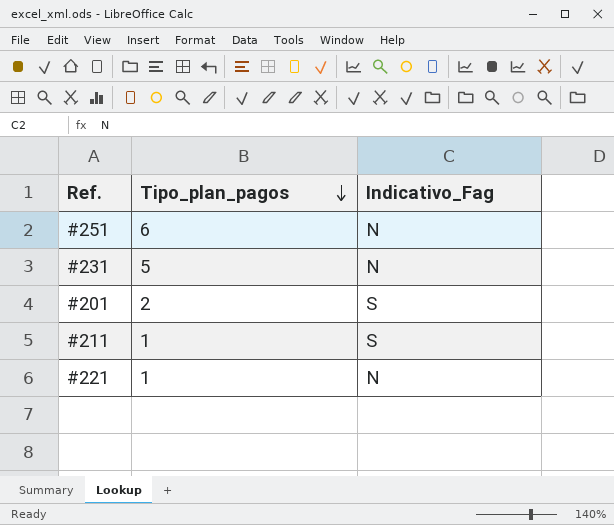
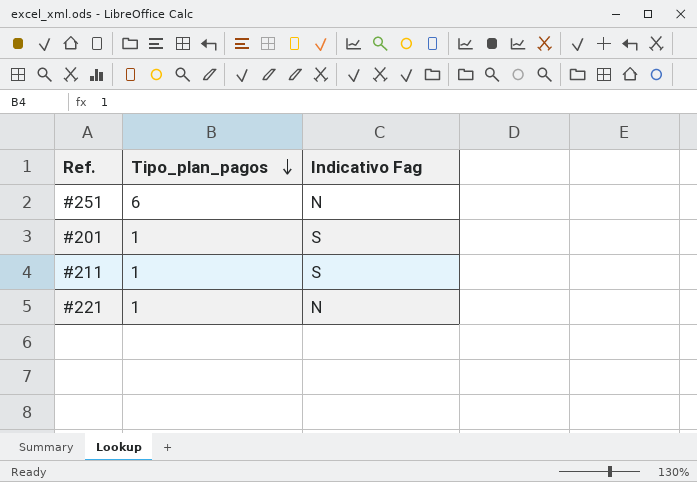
column name: Indicativo_Fag -> Indicativo Fag
row #231: 5 | N -> none
#201 | Tipo_plan_pagos: 2 -> 1

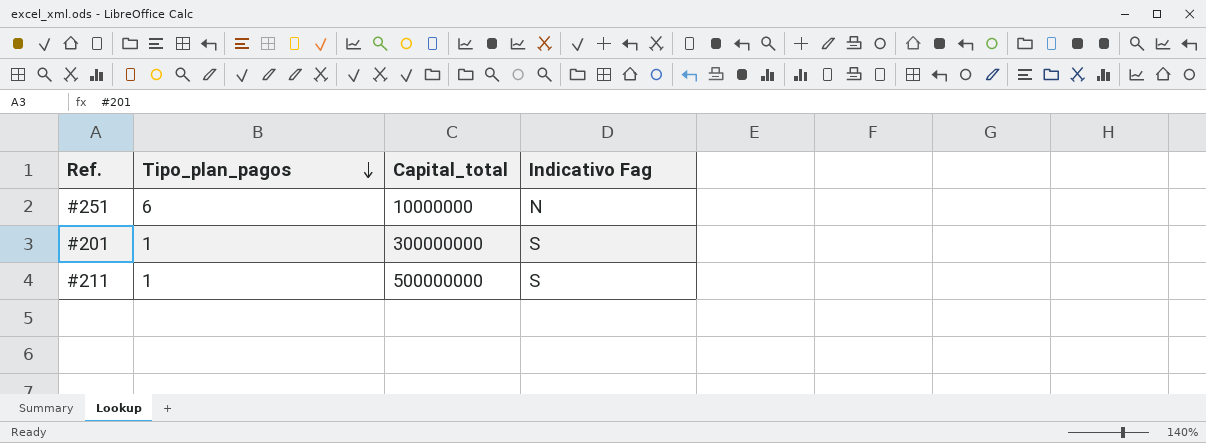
column Capital_total | position: none -> 3
row #221: 1 | N -> none

